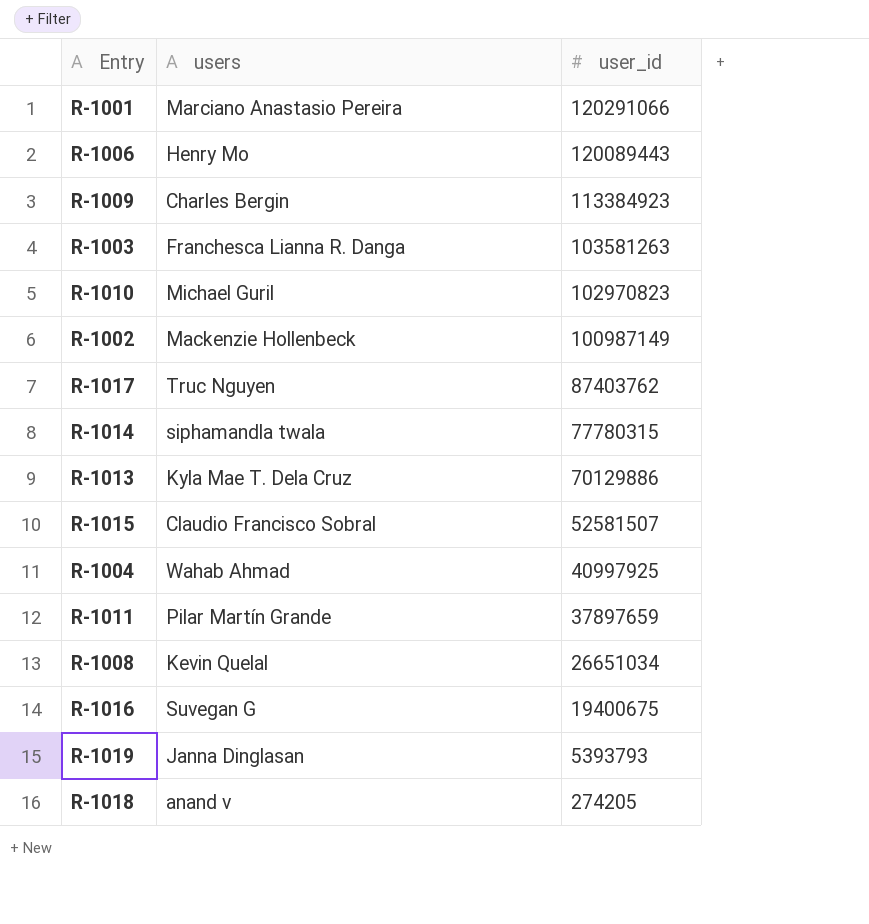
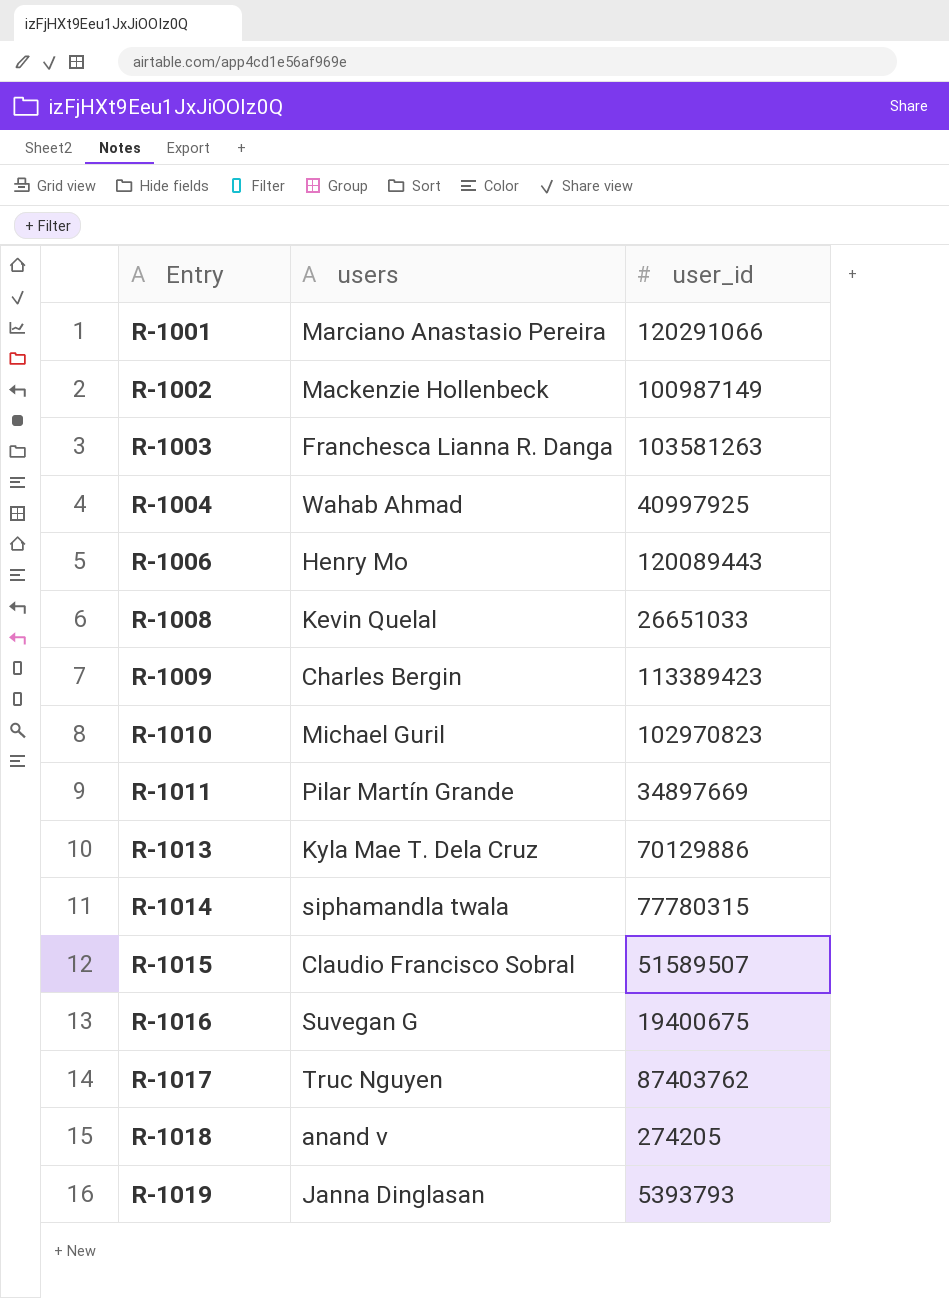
row order: user_id descending -> Entry ascending
R-1008 | user_id: 26651034 -> 26651033
R-1009 | user_id: 113384923 -> 113389423
R-1011 | user_id: 37897659 -> 34897669
R-1015 | user_id: 52581507 -> 51589507

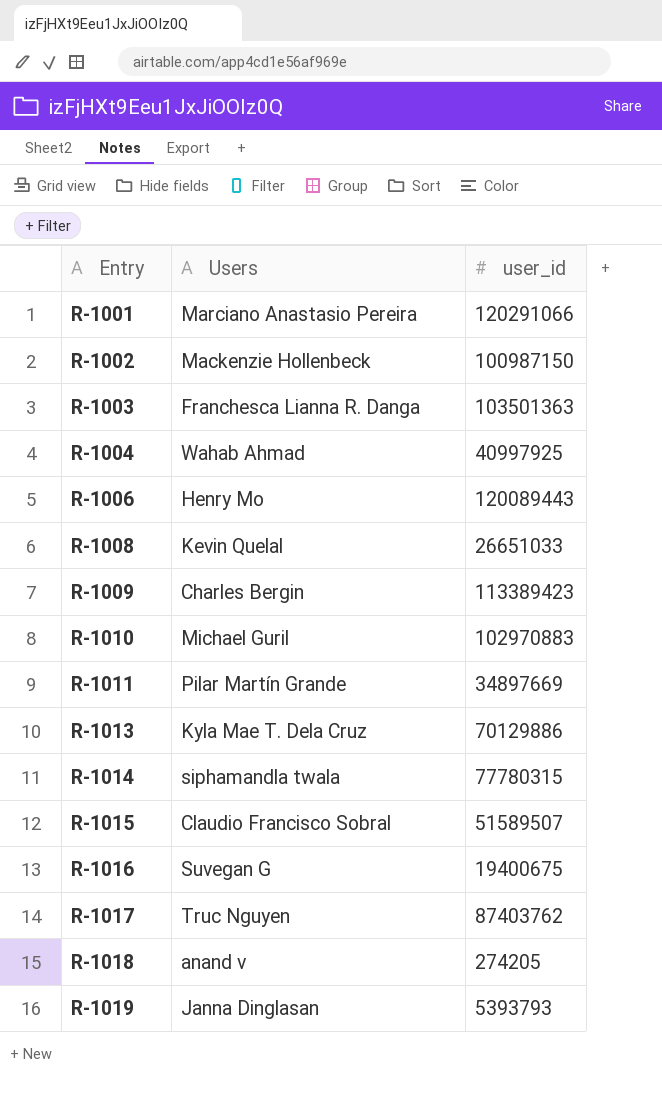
column name: users -> Users
R-1002 | user_id: 100987149 -> 100987150
R-1003 | user_id: 103581263 -> 103501363
R-1010 | user_id: 102970823 -> 102970883

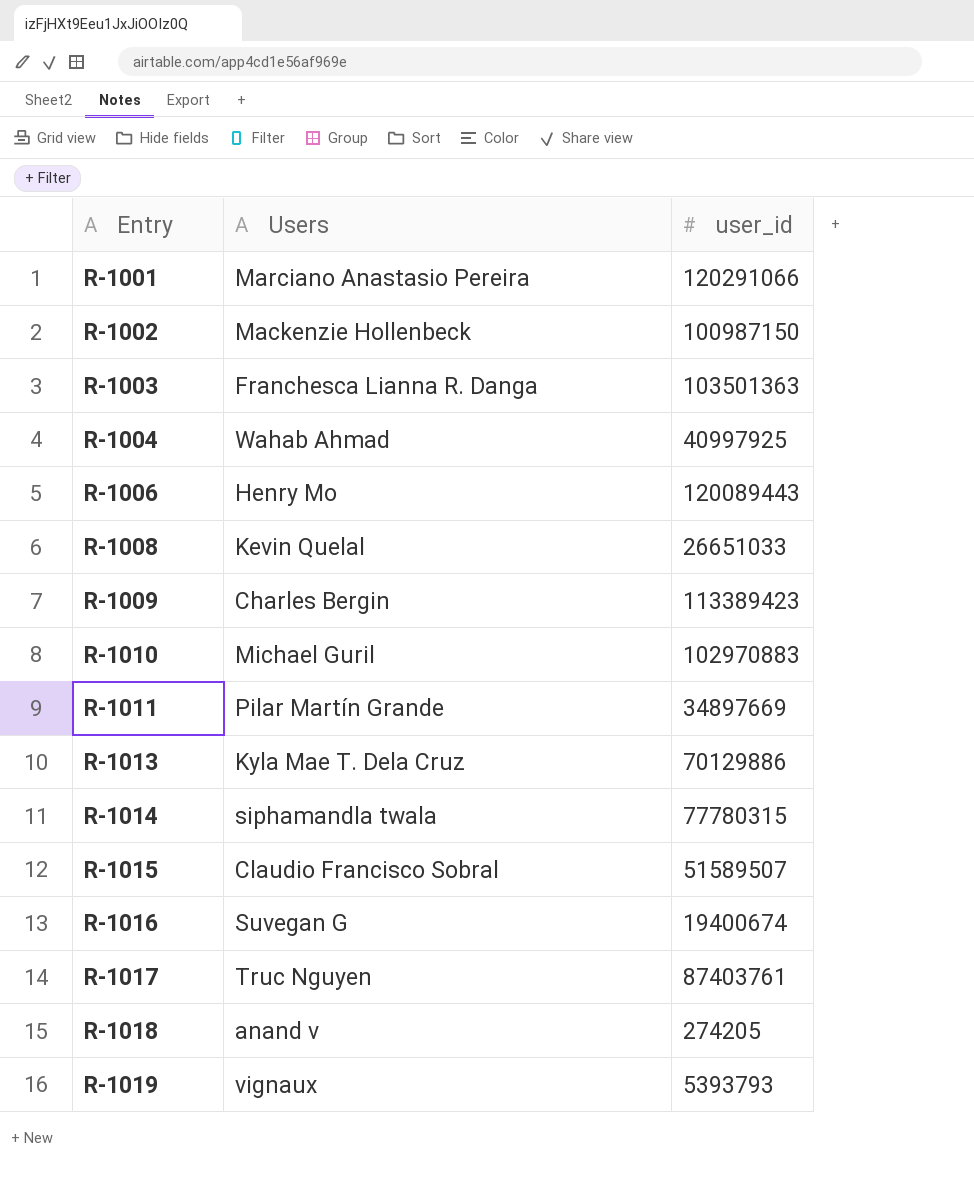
R-1016 | user_id: 19400675 -> 19400674
R-1017 | user_id: 87403762 -> 87403761
R-1019 | Users: Janna Dinglasan -> vignaux

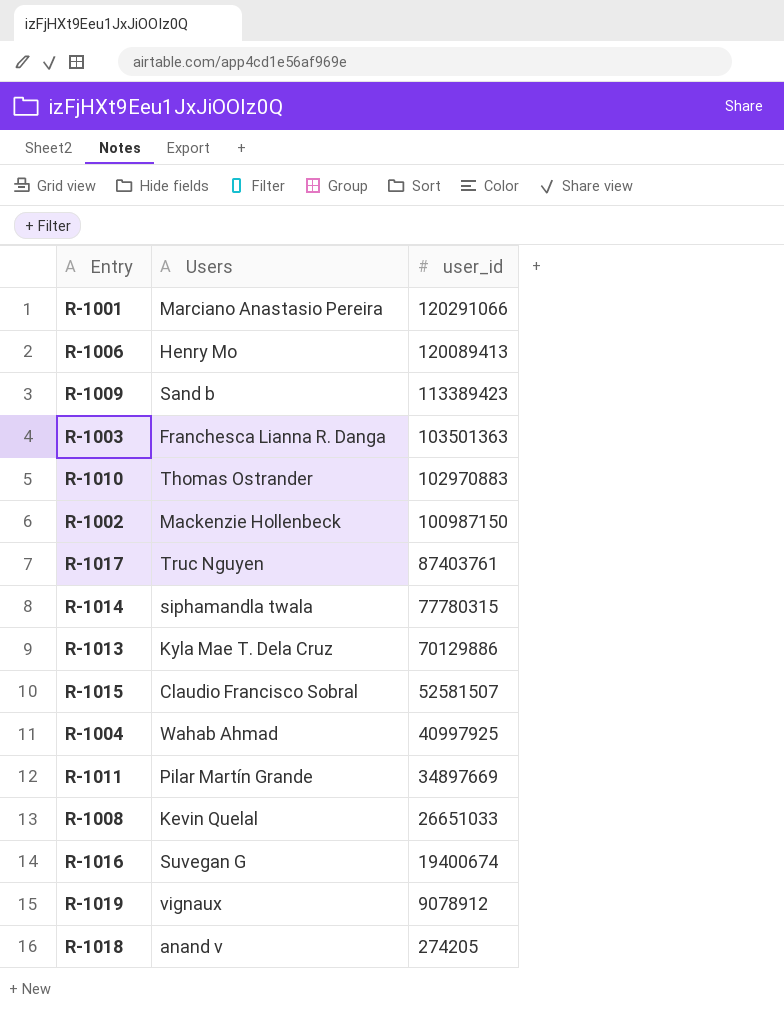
row order: Entry ascending -> user_id descending
R-1006 | user_id: 120089443 -> 120089413
R-1009 | Users: Charles Bergin -> Sand b
R-1010 | Users: Michael Guril -> Thomas Ostrander
R-1015 | user_id: 51589507 -> 52581507
R-1019 | user_id: 5393793 -> 9078912

